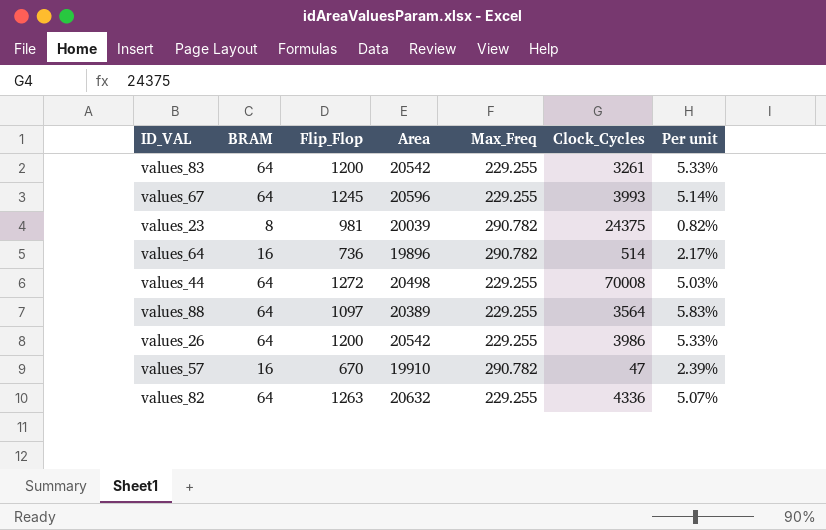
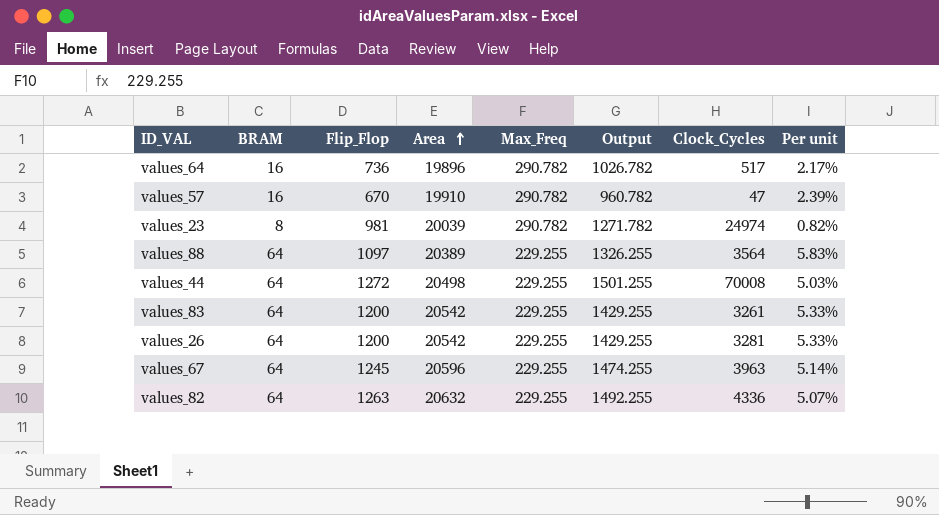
row order: none -> Area ascending
column Output | formula: none -> [Flip_Flop] + [Max_Freq]
values_64 | Clock_Cycles: 514 -> 517
values_23 | Clock_Cycles: 24375 -> 24974
values_26 | Clock_Cycles: 3986 -> 3281
values_67 | Clock_Cycles: 3993 -> 3963

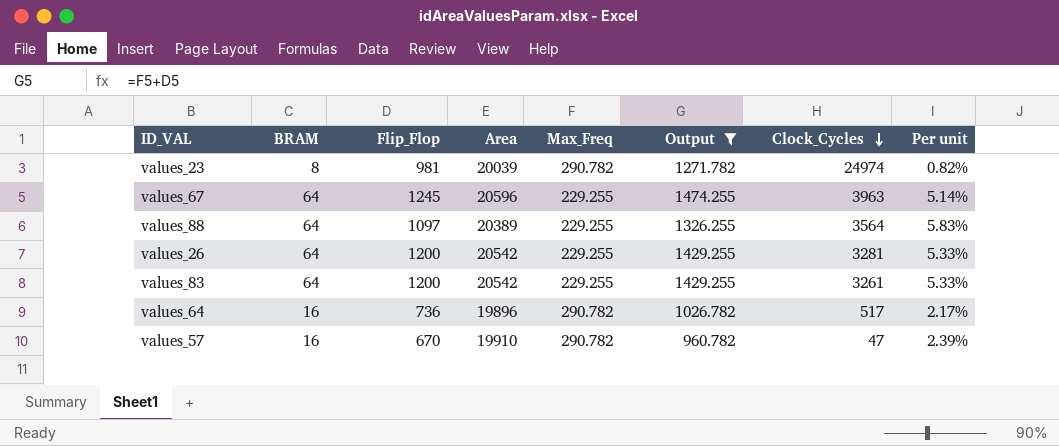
filter: none -> Output <= 1474.255
row order: Area ascending -> Clock_Cycles descending

